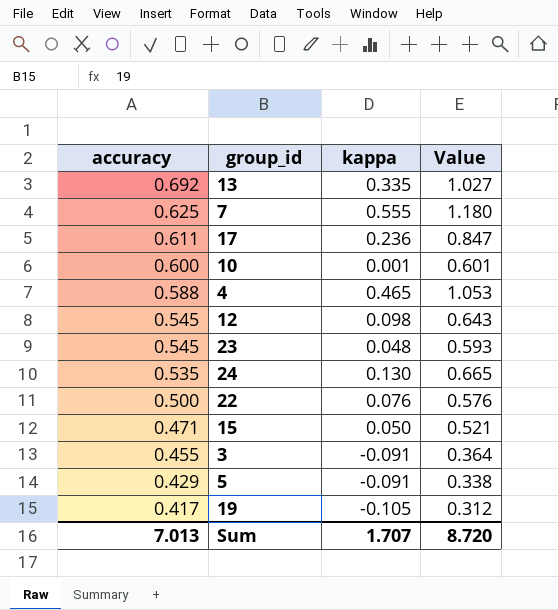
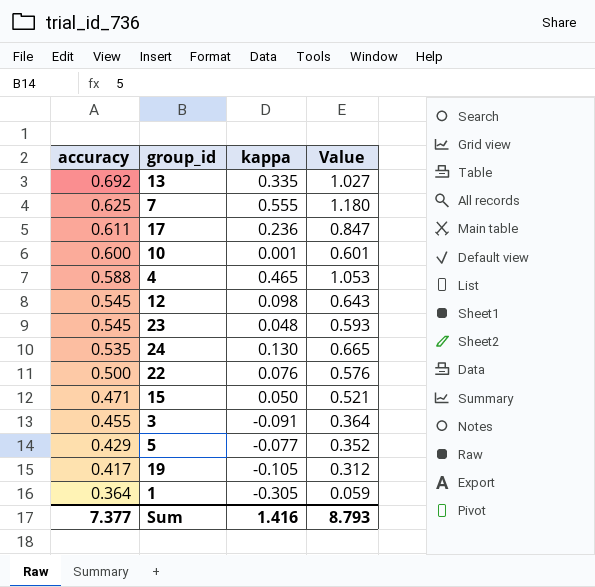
5 | kappa: -0.091 -> -0.077
5 | Value: 0.338 -> 0.352
row 1: none -> 0.364 | -0.305 | 0.059
Sum | accuracy: 7.013 -> 7.377
Sum | kappa: 1.707 -> 1.416
Sum | Value: 8.720 -> 8.793

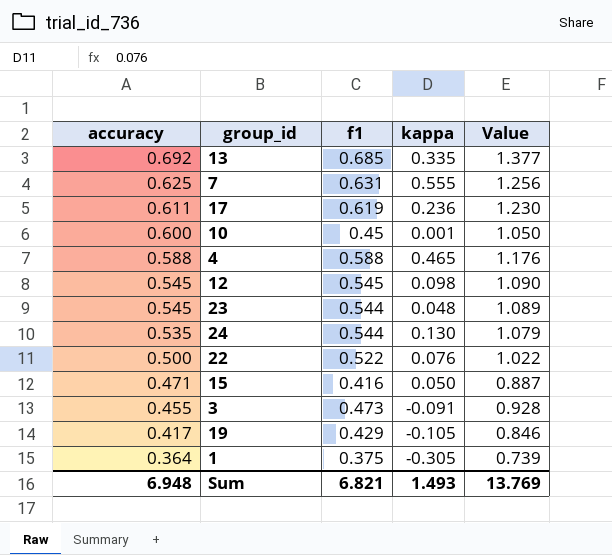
column f1 | position: none -> 3
column Value | formula: [accuracy] + [kappa] -> [accuracy] + [f1]
row 5: 0.429 | -0.077 | 0.352 -> none
Sum | accuracy: 7.377 -> 6.948
Sum | kappa: 1.416 -> 1.493
Sum | Value: 8.793 -> 13.769

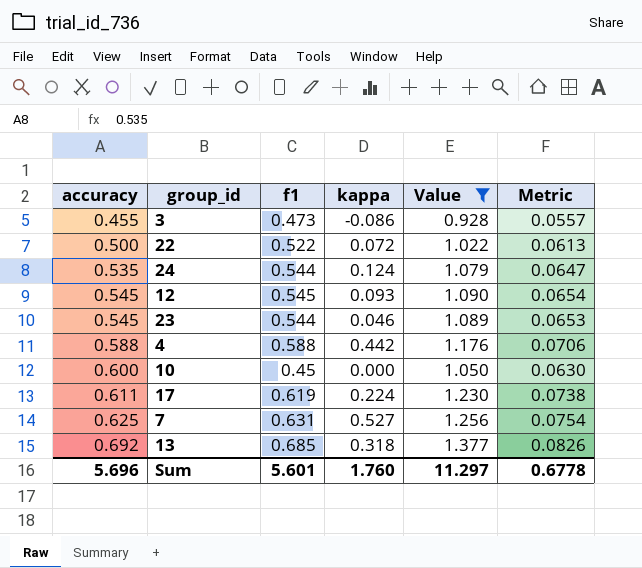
filter: none -> Value >= 0.928
row order: accuracy descending -> accuracy ascending
column Metric | formula: none -> [Value] * 0.06
3 | kappa: -0.091 -> -0.086
22 | kappa: 0.076 -> 0.072
24 | kappa: 0.130 -> 0.124
12 | kappa: 0.098 -> 0.093
23 | kappa: 0.048 -> 0.046
4 | kappa: 0.465 -> 0.442
10 | kappa: 0.001 -> 0.000
17 | kappa: 0.236 -> 0.224
7 | kappa: 0.555 -> 0.527
13 | kappa: 0.335 -> 0.318
Sum | accuracy: 6.948 -> 5.696
Sum | f1: 6.821 -> 5.601
Sum | kappa: 1.493 -> 1.760
Sum | Value: 13.769 -> 11.297

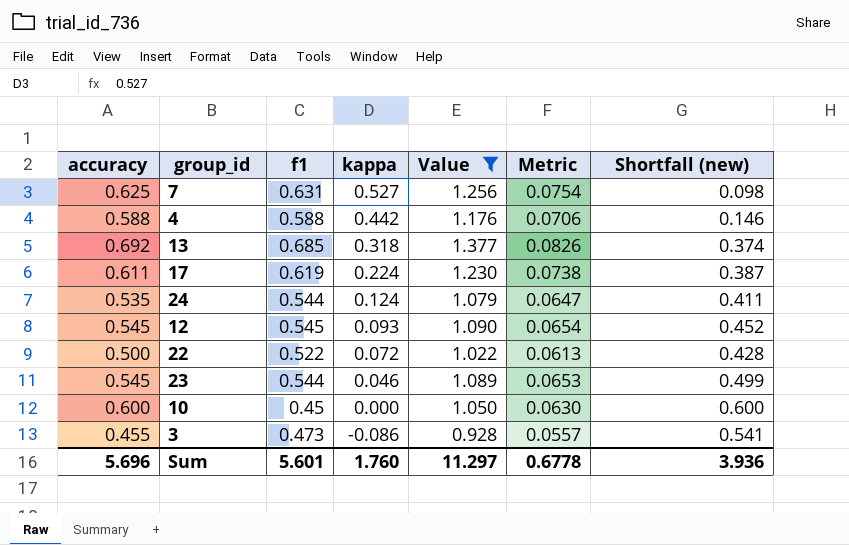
row order: accuracy ascending -> kappa descending
column Shortfall (new) | formula: none -> [accuracy] - [kappa]

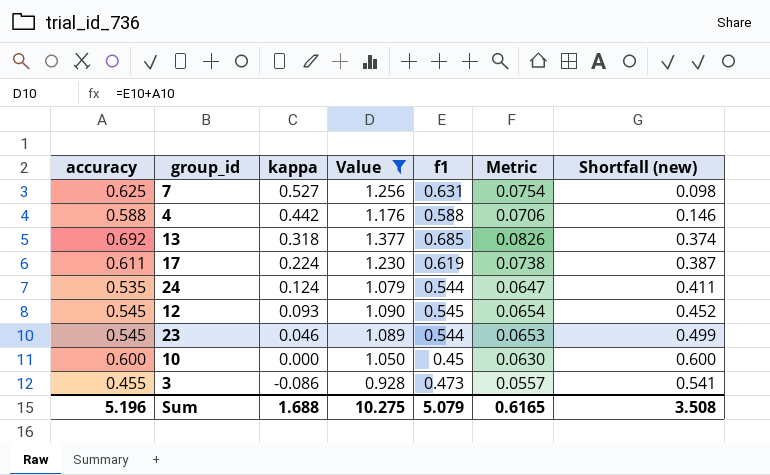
column f1 | position: 3 -> 5
row 22: 0.500 | 0.522 | 0.072 | 1.022 | 0.0613 | 0.428 -> none
Sum | accuracy: 5.696 -> 5.196
Sum | kappa: 1.760 -> 1.688
Sum | Value: 11.297 -> 10.275
Sum | f1: 5.601 -> 5.079
Sum | Metric: 0.6778 -> 0.6165
Sum | Shortfall (new): 3.936 -> 3.508

